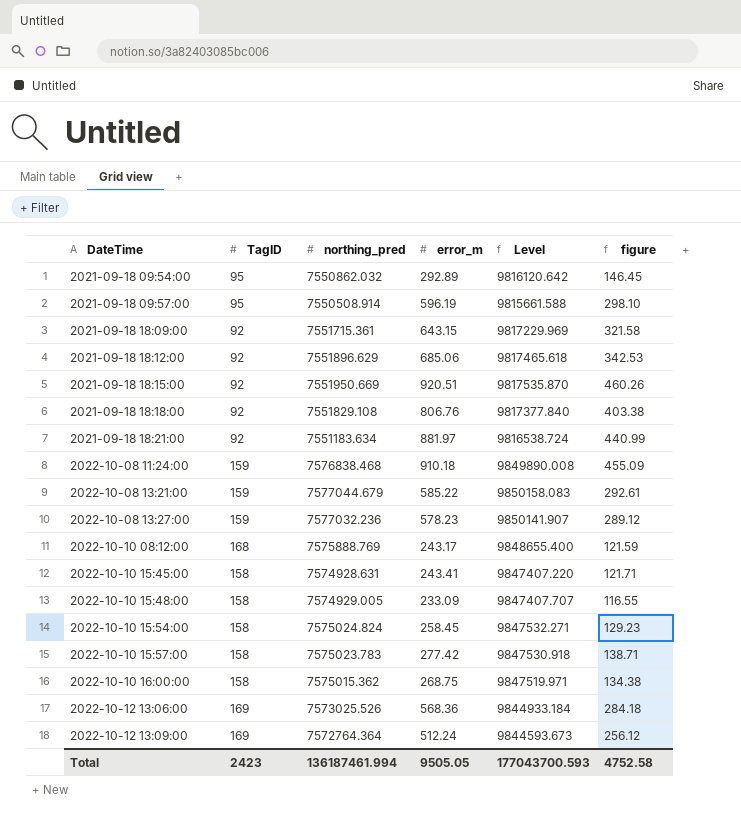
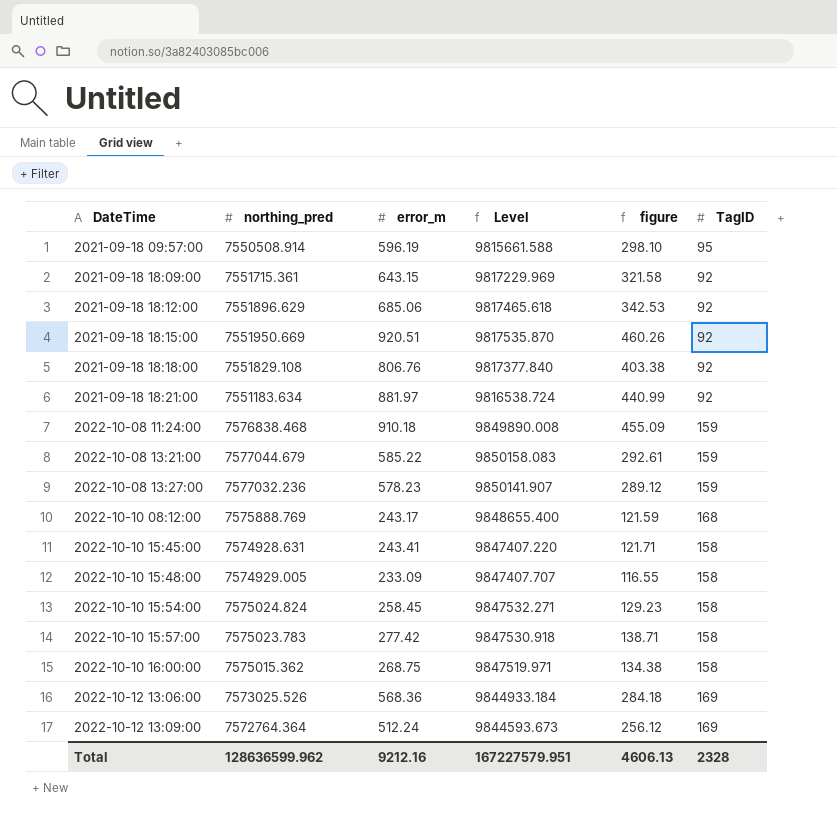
column TagID | position: 2 -> 6
row 2021-09-18 09:54:00: 95 | 7550862.032 | 292.89 | 9816120.642 | 146.45 -> none
Total | northing_pred: 136187461.994 -> 128636599.962
Total | error_m: 9505.05 -> 9212.16
Total | Level: 177043700.593 -> 167227579.951
Total | figure: 4752.58 -> 4606.13
Total | TagID: 2423 -> 2328

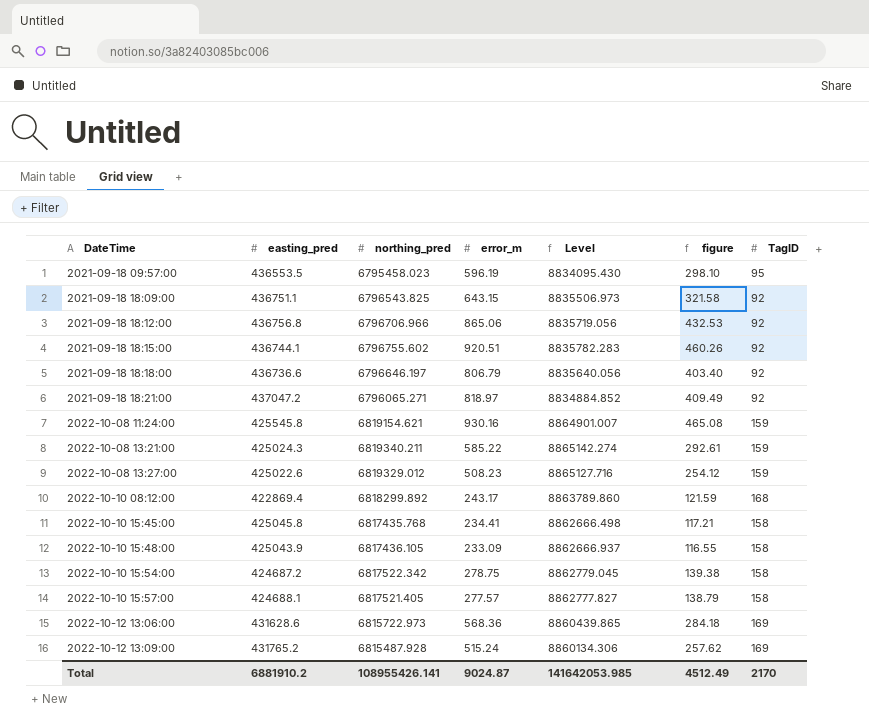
column easting_pred | position: none -> 2
row 2022-10-10 16:00:00: 7575015.362 | 268.75 | 9847519.971 | 134.38 | 158 -> none
2021-09-18 09:57:00 | northing_pred: 7550508.914 -> 6795458.023
2021-09-18 09:57:00 | Level: 9815661.588 -> 8834095.430
2021-09-18 18:09:00 | northing_pred: 7551715.361 -> 6796543.825
2021-09-18 18:09:00 | Level: 9817229.969 -> 8835506.973
2021-09-18 18:12:00 | northing_pred: 7551896.629 -> 6796706.966
2021-09-18 18:12:00 | error_m: 685.06 -> 865.06
2021-09-18 18:12:00 | Level: 9817465.618 -> 8835719.056
2021-09-18 18:12:00 | figure: 342.53 -> 432.53
2021-09-18 18:15:00 | northing_pred: 7551950.669 -> 6796755.602
2021-09-18 18:15:00 | Level: 9817535.870 -> 8835782.283
2021-09-18 18:18:00 | northing_pred: 7551829.108 -> 6796646.197
2021-09-18 18:18:00 | error_m: 806.76 -> 806.79
2021-09-18 18:18:00 | Level: 9817377.840 -> 8835640.056
2021-09-18 18:18:00 | figure: 403.38 -> 403.40
2021-09-18 18:21:00 | northing_pred: 7551183.634 -> 6796065.271
2021-09-18 18:21:00 | error_m: 881.97 -> 818.97
2021-09-18 18:21:00 | Level: 9816538.724 -> 8834884.852
2021-09-18 18:21:00 | figure: 440.99 -> 409.49
2022-10-08 11:24:00 | northing_pred: 7576838.468 -> 6819154.621
2022-10-08 11:24:00 | error_m: 910.18 -> 930.16
2022-10-08 11:24:00 | Level: 9849890.008 -> 8864901.007
2022-10-08 11:24:00 | figure: 455.09 -> 465.08
2022-10-08 13:21:00 | northing_pred: 7577044.679 -> 6819340.211
2022-10-08 13:21:00 | Level: 9850158.083 -> 8865142.274
2022-10-08 13:27:00 | northing_pred: 7577032.236 -> 6819329.012
2022-10-08 13:27:00 | error_m: 578.23 -> 508.23
2022-10-08 13:27:00 | Level: 9850141.907 -> 8865127.716
2022-10-08 13:27:00 | figure: 289.12 -> 254.12
2022-10-10 08:12:00 | northing_pred: 7575888.769 -> 6818299.892
2022-10-10 08:12:00 | Level: 9848655.400 -> 8863789.860
2022-10-10 15:45:00 | northing_pred: 7574928.631 -> 6817435.768
2022-10-10 15:45:00 | error_m: 243.41 -> 234.41
2022-10-10 15:45:00 | Level: 9847407.220 -> 8862666.498
2022-10-10 15:45:00 | figure: 121.71 -> 117.21
2022-10-10 15:48:00 | northing_pred: 7574929.005 -> 6817436.105
2022-10-10 15:48:00 | Level: 9847407.707 -> 8862666.937
2022-10-10 15:54:00 | northing_pred: 7575024.824 -> 6817522.342
2022-10-10 15:54:00 | error_m: 258.45 -> 278.75
2022-10-10 15:54:00 | Level: 9847532.271 -> 8862779.045
2022-10-10 15:54:00 | figure: 129.23 -> 139.38
2022-10-10 15:57:00 | northing_pred: 7575023.783 -> 6817521.405
2022-10-10 15:57:00 | error_m: 277.42 -> 277.57
2022-10-10 15:57:00 | Level: 9847530.918 -> 8862777.827
2022-10-10 15:57:00 | figure: 138.71 -> 138.79
2022-10-12 13:06:00 | northing_pred: 7573025.526 -> 6815722.973
2022-10-12 13:06:00 | Level: 9844933.184 -> 8860439.865
2022-10-12 13:09:00 | northing_pred: 7572764.364 -> 6815487.928
2022-10-12 13:09:00 | error_m: 512.24 -> 515.24
2022-10-12 13:09:00 | Level: 9844593.673 -> 8860134.306
2022-10-12 13:09:00 | figure: 256.12 -> 257.62
Total | northing_pred: 128636599.962 -> 108955426.141
Total | error_m: 9212.16 -> 9024.87
Total | Level: 167227579.951 -> 141642053.985
Total | figure: 4606.13 -> 4512.49
Total | TagID: 2328 -> 2170

